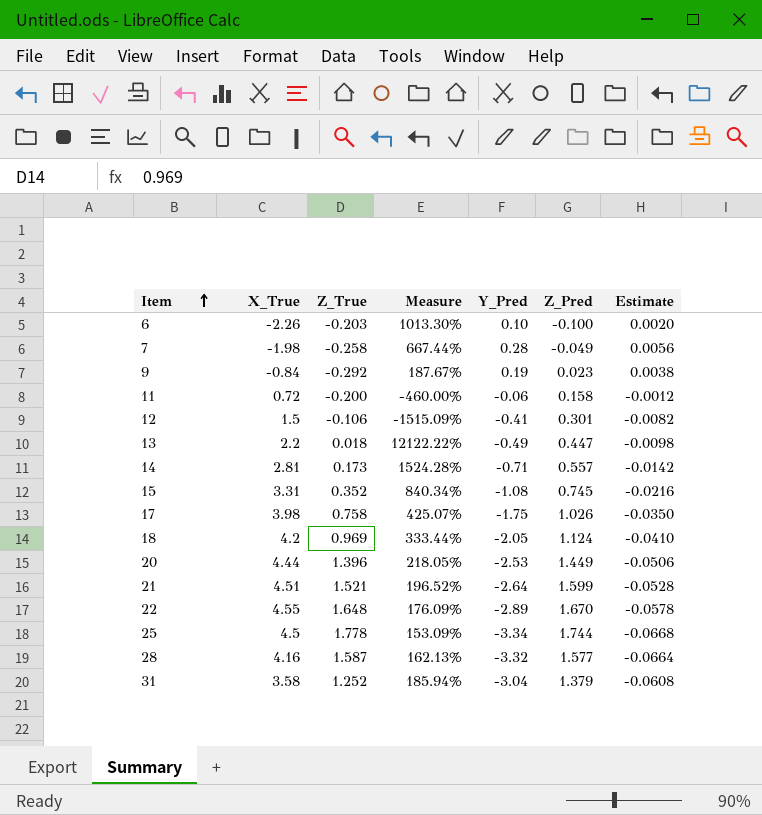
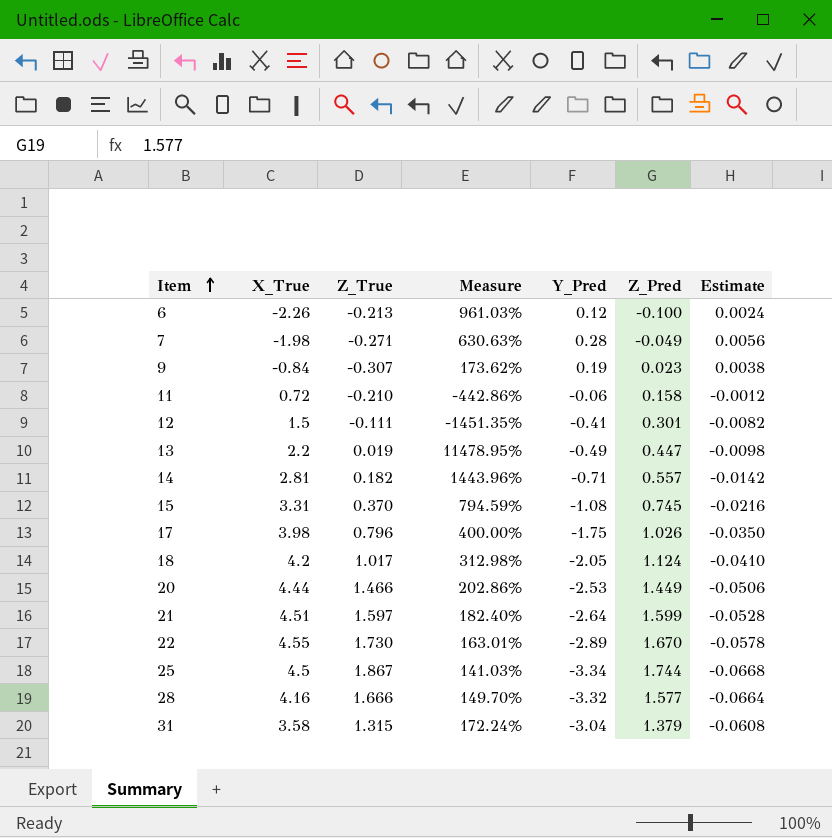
6 | Z_True: -0.203 -> -0.213
6 | Measure: 1013.30% -> 961.03%
6 | Y_Pred: 0.10 -> 0.12
6 | Estimate: 0.0020 -> 0.0024
7 | Z_True: -0.258 -> -0.271
7 | Measure: 667.44% -> 630.63%
9 | Z_True: -0.292 -> -0.307
9 | Measure: 187.67% -> 173.62%
11 | Z_True: -0.200 -> -0.210
11 | Measure: -460.00% -> -442.86%
12 | Z_True: -0.106 -> -0.111
12 | Measure: -1515.09% -> -1451.35%
13 | Z_True: 0.018 -> 0.019
13 | Measure: 12122.22% -> 11478.95%
14 | Z_True: 0.173 -> 0.182
14 | Measure: 1524.28% -> 1443.96%
15 | Z_True: 0.352 -> 0.370
15 | Measure: 840.34% -> 794.59%
17 | Z_True: 0.758 -> 0.796
17 | Measure: 425.07% -> 400.00%
18 | Z_True: 0.969 -> 1.017
18 | Measure: 333.44% -> 312.98%
20 | Z_True: 1.396 -> 1.466
20 | Measure: 218.05% -> 202.86%
21 | Z_True: 1.521 -> 1.597
21 | Measure: 196.52% -> 182.40%
22 | Z_True: 1.648 -> 1.730
22 | Measure: 176.09% -> 163.01%
25 | Z_True: 1.778 -> 1.867
25 | Measure: 153.09% -> 141.03%
28 | Z_True: 1.587 -> 1.666
28 | Measure: 162.13% -> 149.70%
31 | Z_True: 1.252 -> 1.315
31 | Measure: 185.94% -> 172.24%

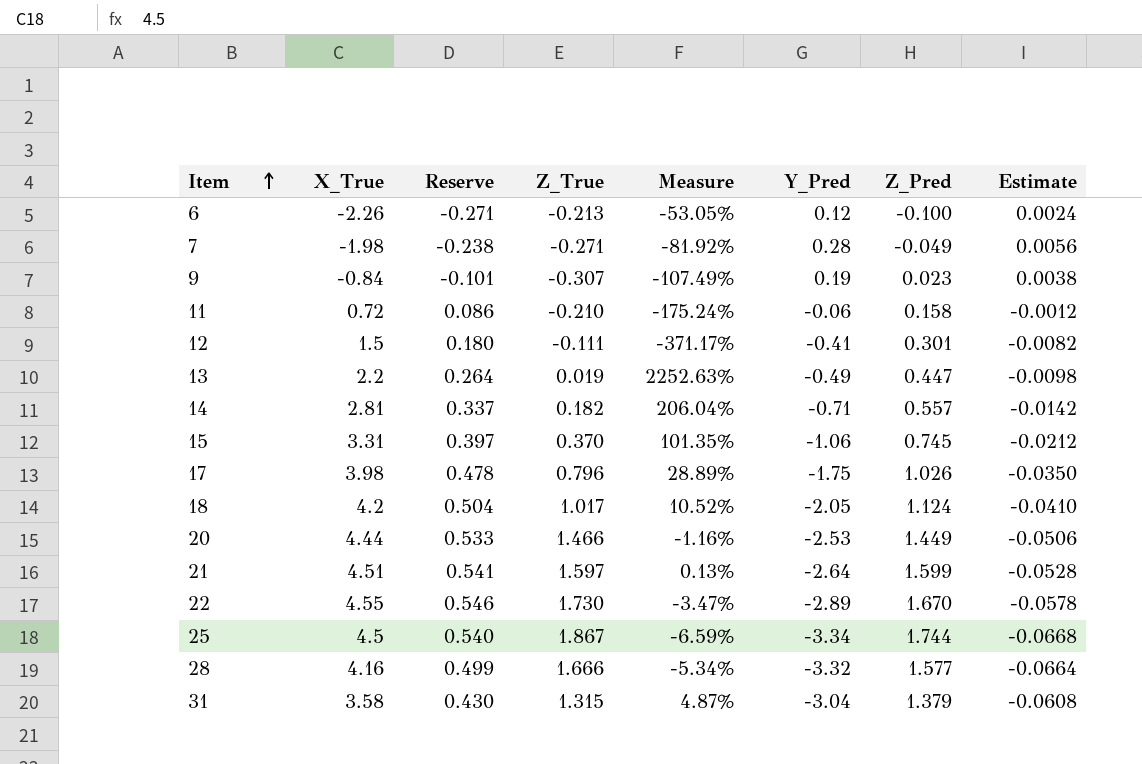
column Reserve | formula: none -> [X_True] * 0.12
column Measure | formula: ([X_True] - [Z_True]) / [Z_True] -> ([Z_Pred] - [Z_True]) / [Z_True]
15 | Y_Pred: -1.08 -> -1.06
15 | Estimate: -0.0216 -> -0.0212

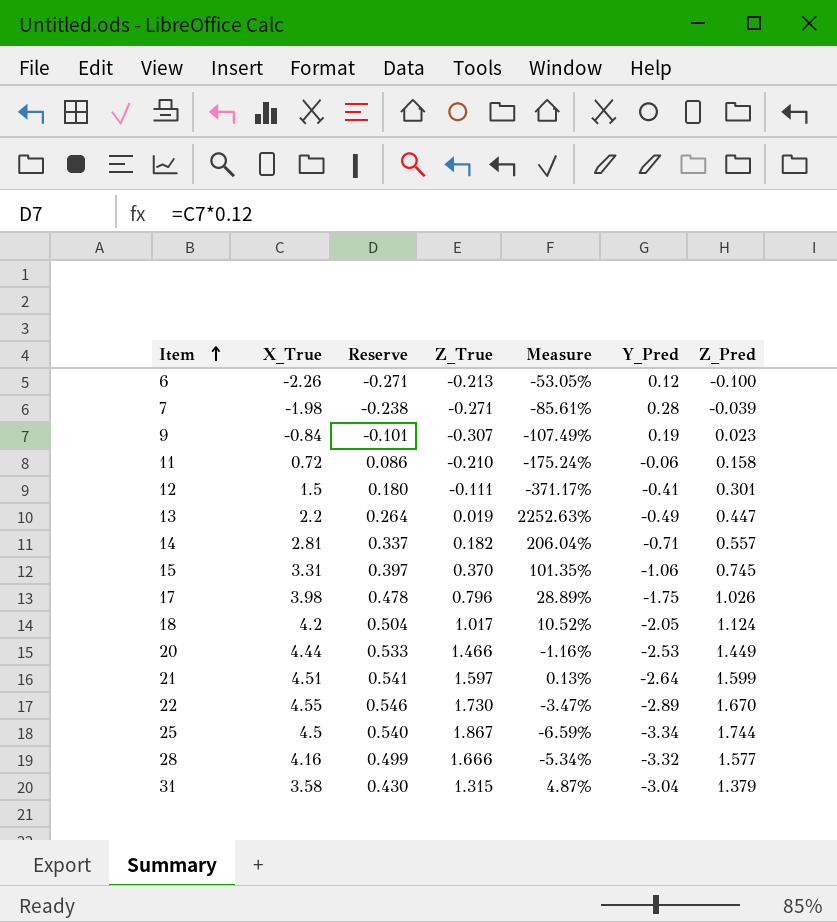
column Estimate | formula: [Y_Pred] * 0.02 -> none
7 | Measure: -81.92% -> -85.61%
7 | Z_Pred: -0.049 -> -0.039

